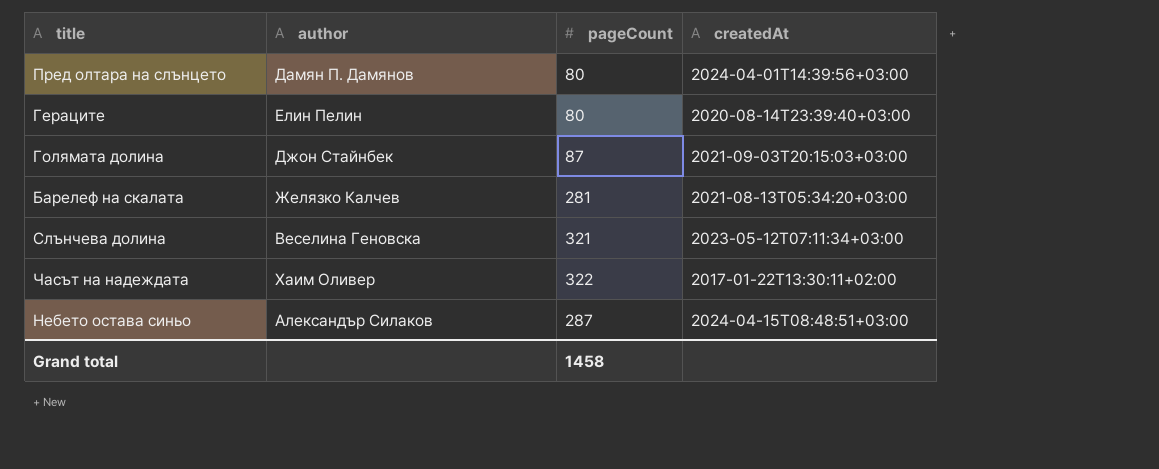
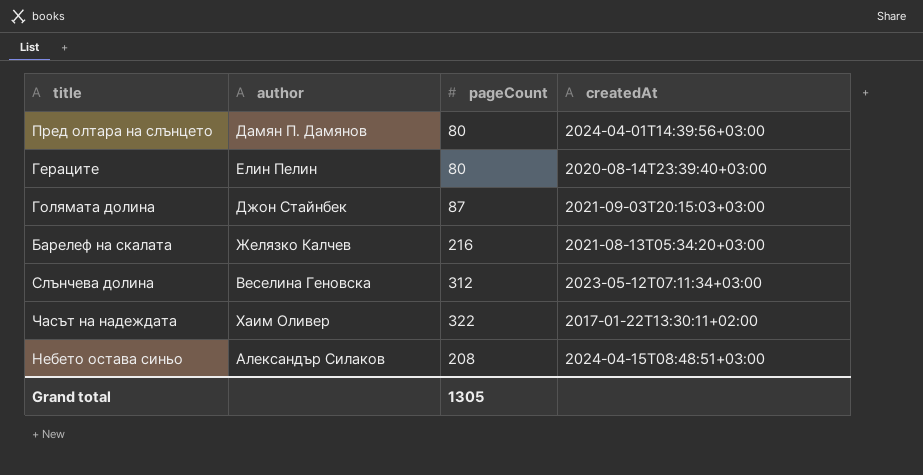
Барелеф на скалата | pageCount: 281 -> 216
Слънчева долина | pageCount: 321 -> 312
Небето остава синьо | pageCount: 287 -> 208
Grand total | pageCount: 1458 -> 1305

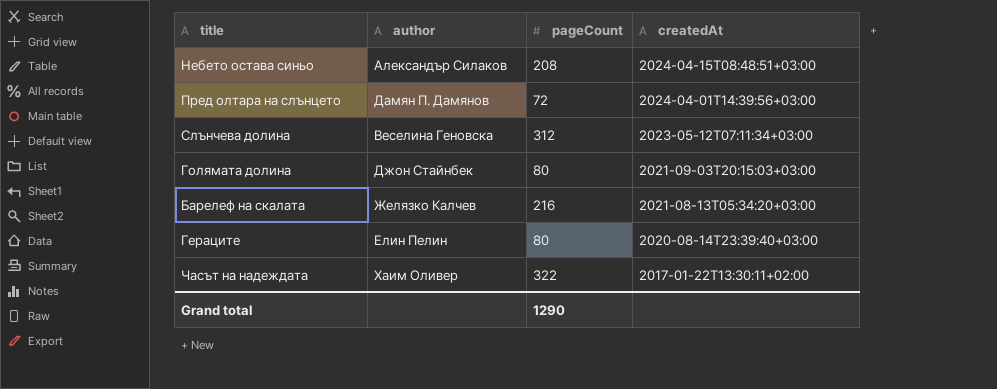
row order: none -> createdAt descending
Пред олтара на слънцето | pageCount: 80 -> 72
Голямата долина | pageCount: 87 -> 80
Grand total | pageCount: 1305 -> 1290

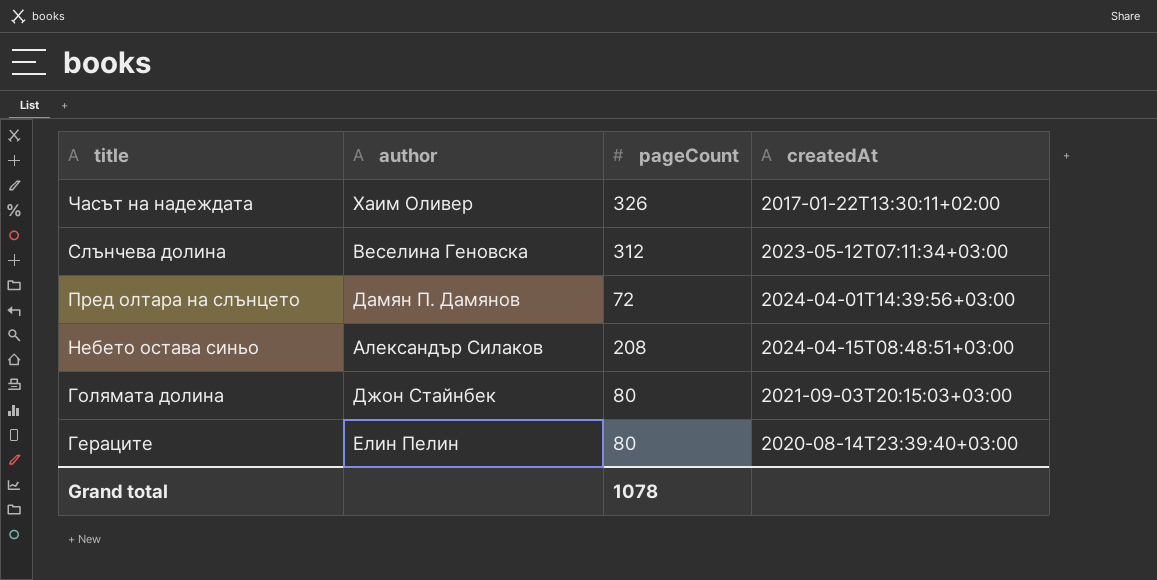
row order: createdAt descending -> title descending
row Барелеф на скалата: Желязко Калчев | 216 | 2021-08-13T05:34:20+03:00 -> none
Часът на надеждата | pageCount: 322 -> 326
Grand total | pageCount: 1290 -> 1078

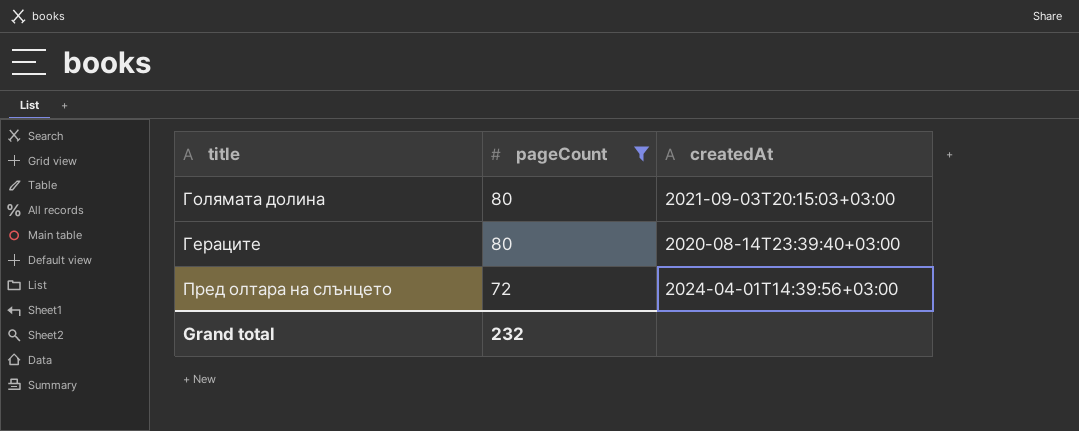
filter: none -> pageCount <= 80
row order: title descending -> pageCount descending
column author | position: 2 -> none
Grand total | pageCount: 1078 -> 232

